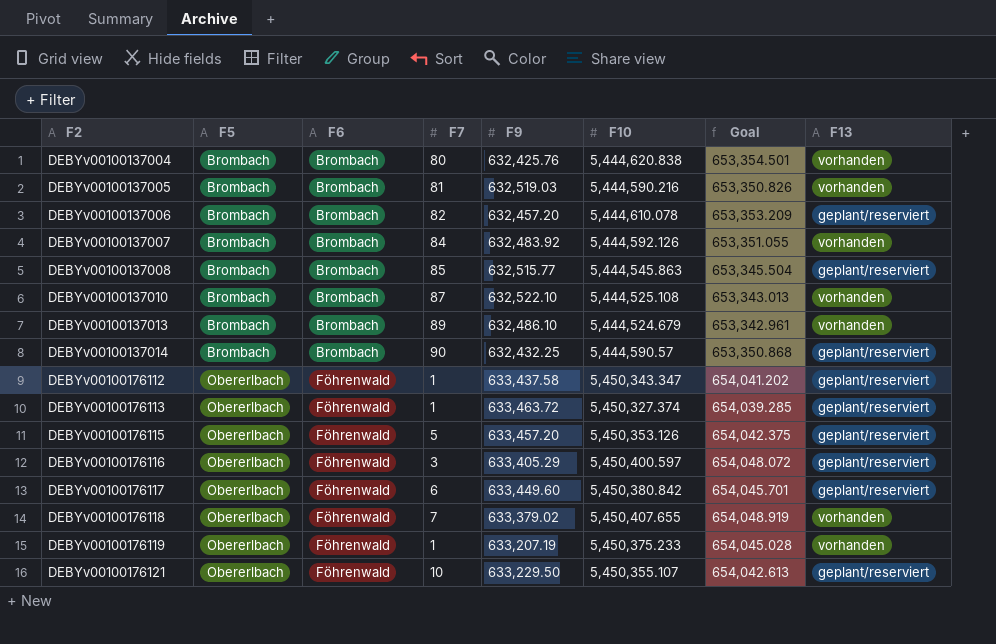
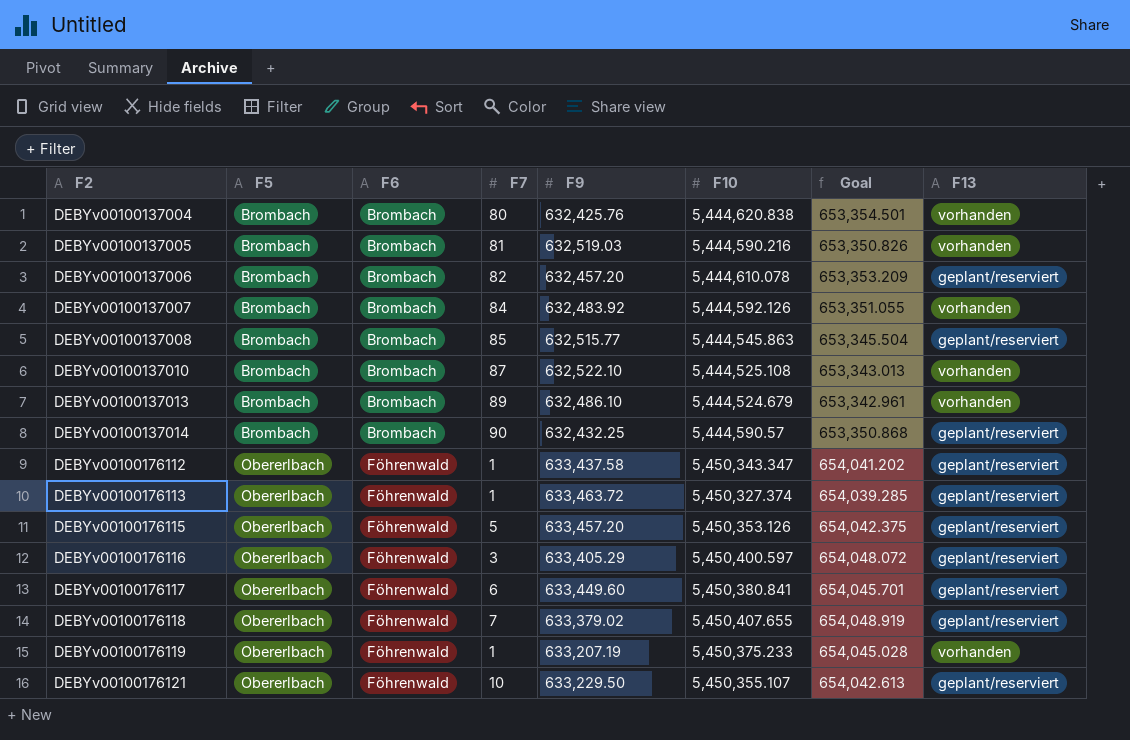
DEBYv00100176117 | F10: 5,450,380.842 -> 5,450,380.841
DEBYv00100176118 | F13: vorhanden -> geplant/reserviert

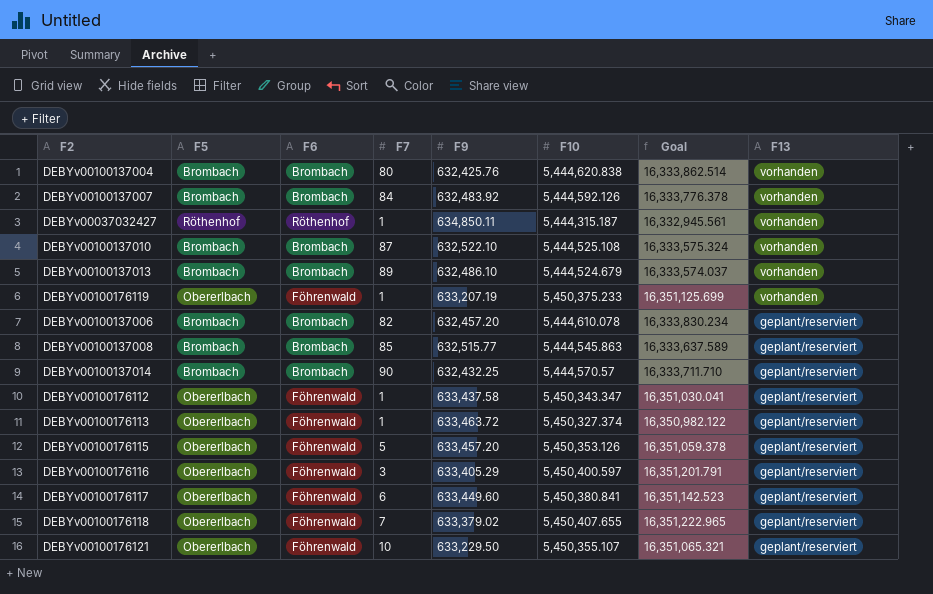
row order: F2 ascending -> F13 descending
column Goal | formula: [F10] * 0.12 -> [F10] * 3
row DEBYv00100137005: Brombach | Brombach | 81 | 632,519.03 | 5,444,590.216 | 653,350.826 | vorhanden -> none
row DEBYv00037032427: none -> Röthenhof | Röthenhof | 1 | 634,850.11 | 5,444,315.187 | 16,332,945.561 | vorhanden
DEBYv00100137014 | F10: 5,444,590.57 -> 5,444,570.57

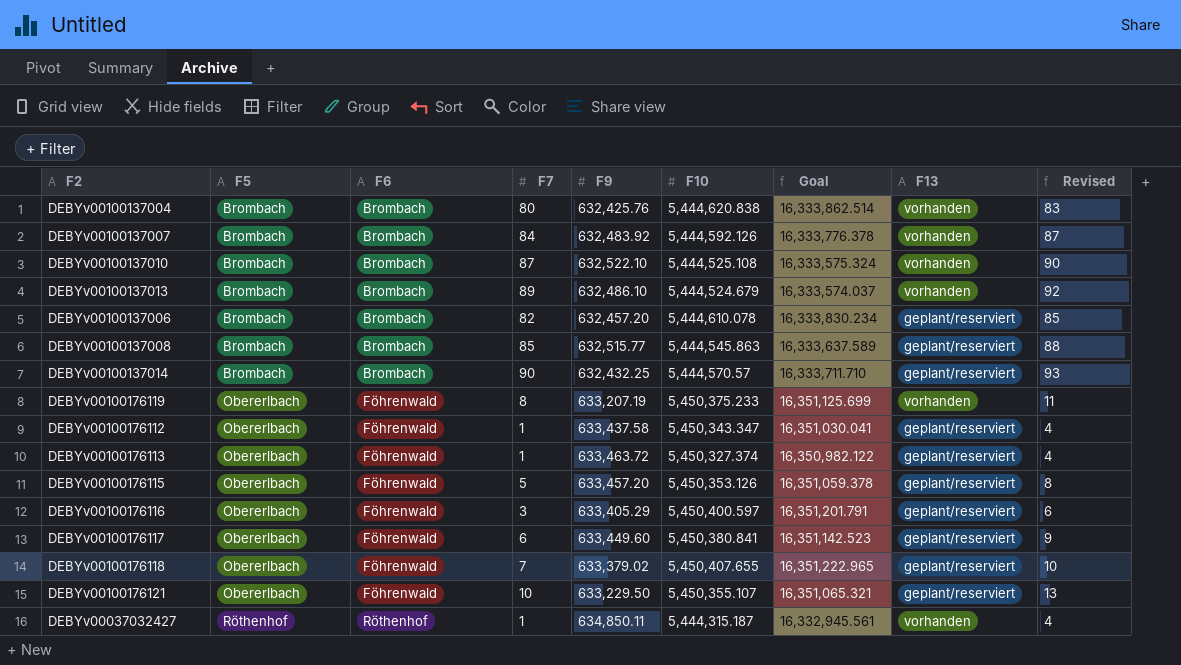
row order: F13 descending -> F5 ascending
column Revised | formula: none -> [F7] + 3
DEBYv00100176119 | F7: 1 -> 8

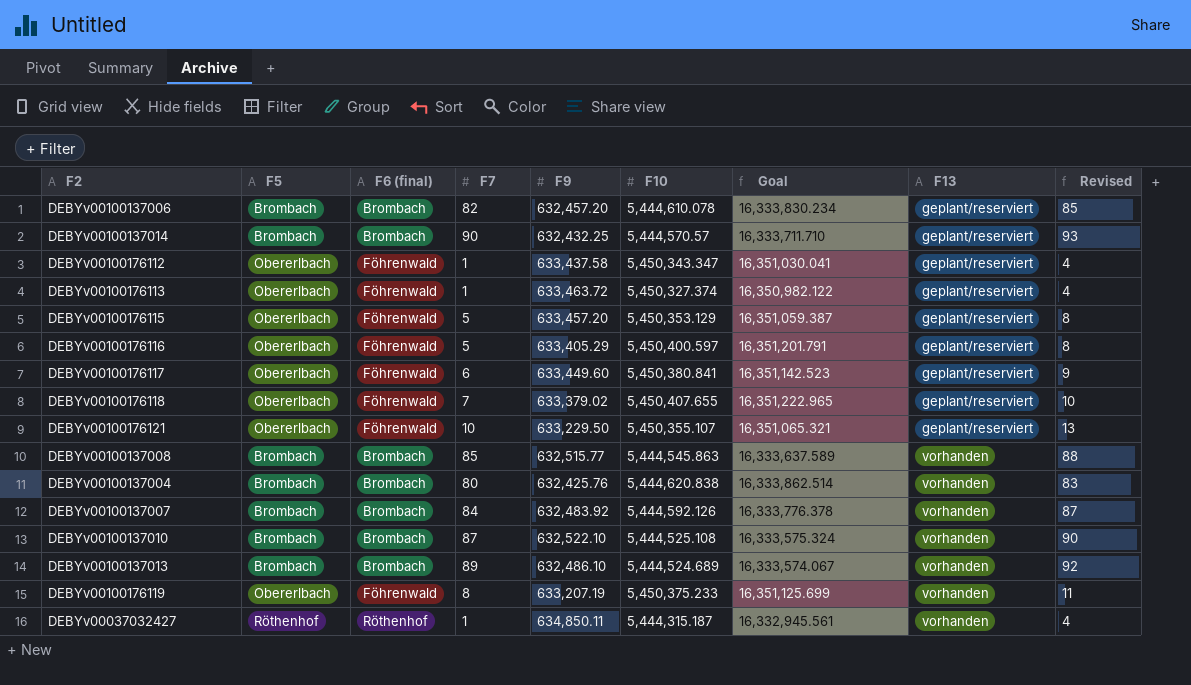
row order: F5 ascending -> F13 ascending
column name: F6 -> F6 (final)
DEBYv00100176115 | F10: 5,450,353.126 -> 5,450,353.129
DEBYv00100176115 | Goal: 16,351,059.378 -> 16,351,059.387
DEBYv00100176116 | F7: 3 -> 5
DEBYv00100176116 | Revised: 6 -> 8
DEBYv00100137008 | F13: geplant/reserviert -> vorhanden
DEBYv00100137013 | F10: 5,444,524.679 -> 5,444,524.689
DEBYv00100137013 | Goal: 16,333,574.037 -> 16,333,574.067

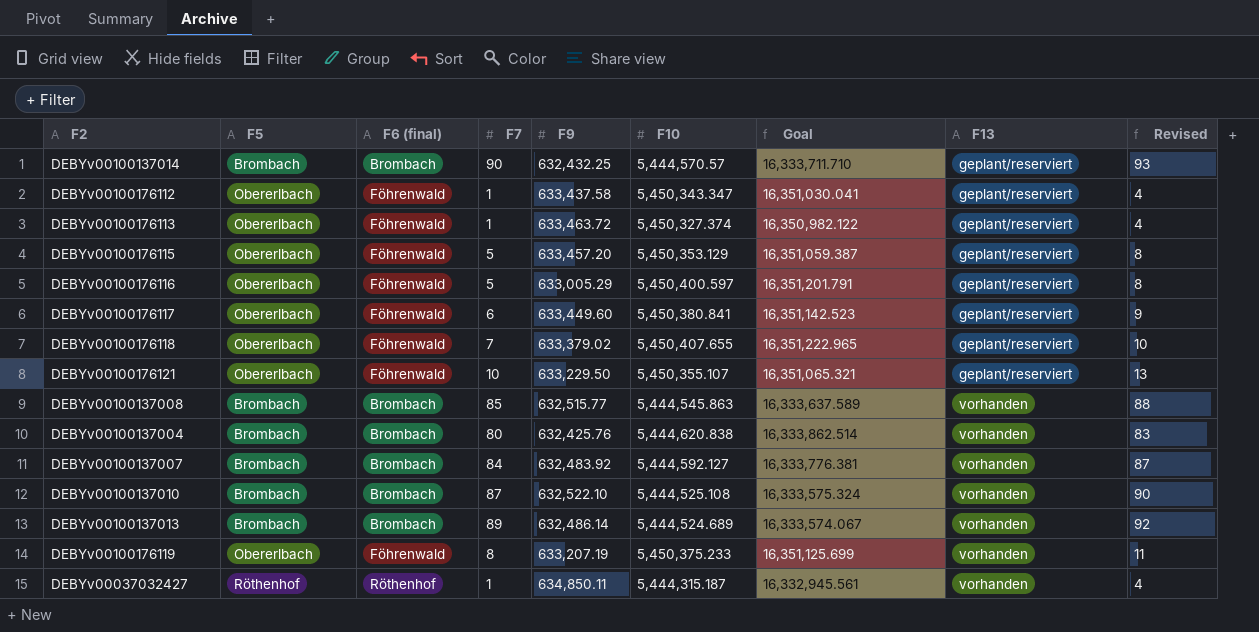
row DEBYv00100137006: Brombach | Brombach | 82 | 632,457.20 | 5,444,610.078 | 16,333,830.234 | geplant/reserviert | 85 -> none
DEBYv00100176116 | F9: 633,405.29 -> 633,005.29
DEBYv00100137007 | F10: 5,444,592.126 -> 5,444,592.127
DEBYv00100137007 | Goal: 16,333,776.378 -> 16,333,776.381
DEBYv00100137013 | F9: 632,486.10 -> 632,486.14

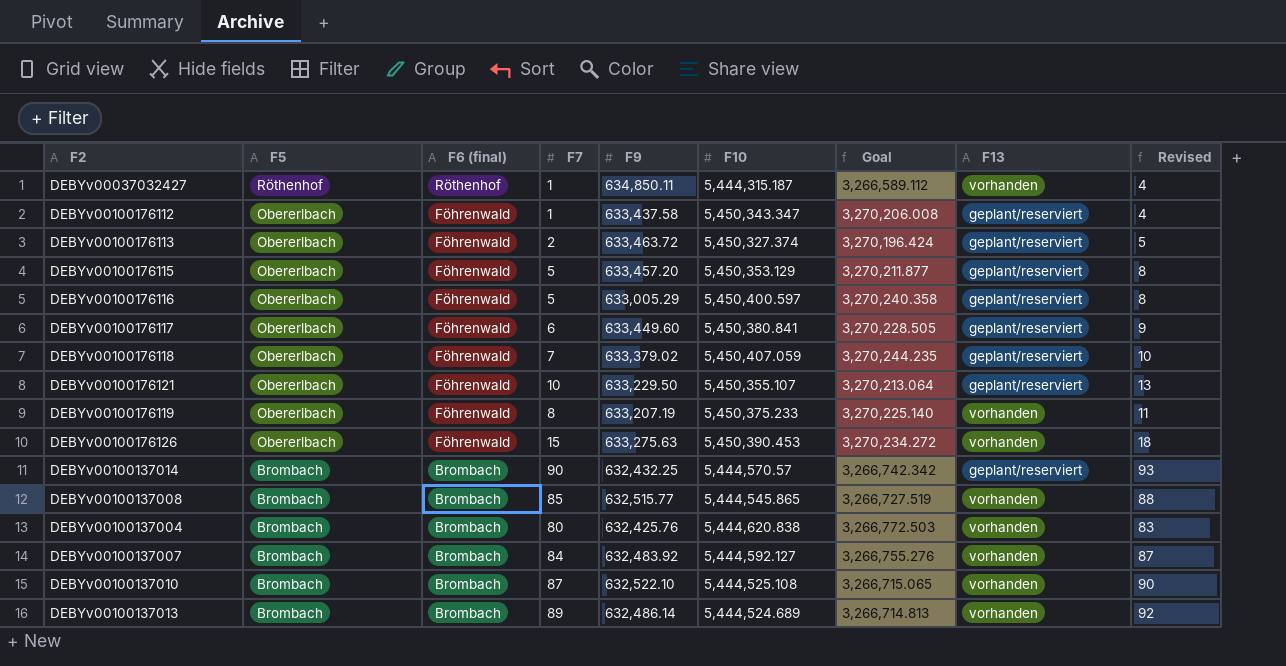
row order: F13 ascending -> F5 descending
column Goal | formula: [F10] * 3 -> [F10] * 0.6
DEBYv00100176113 | F7: 1 -> 2
DEBYv00100176113 | Revised: 4 -> 5
DEBYv00100176118 | F10: 5,450,407.655 -> 5,450,407.059
row DEBYv00100176126: none -> Obererlbach | Föhrenwald | 15 | 633,275.63 | 5,450,390.453 | 3,270,234.272 | vorhanden | 18
DEBYv00100137008 | F10: 5,444,545.863 -> 5,444,545.865

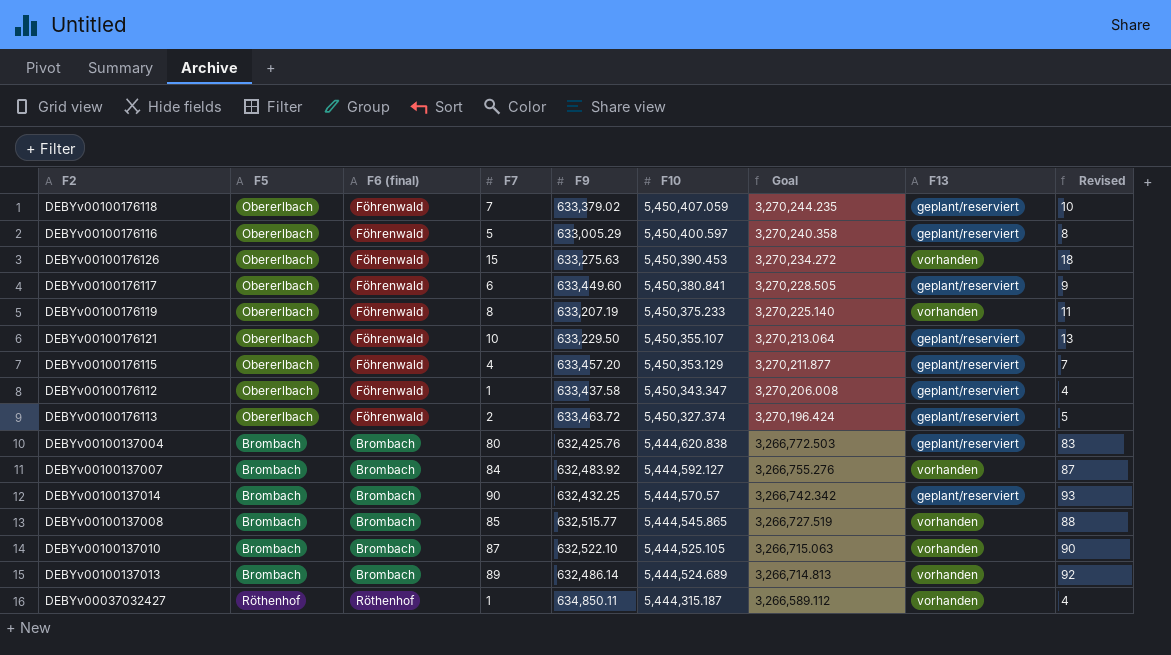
row order: F5 descending -> F10 descending
DEBYv00100176115 | F7: 5 -> 4
DEBYv00100176115 | Revised: 8 -> 7
DEBYv00100137004 | F13: vorhanden -> geplant/reserviert
DEBYv00100137010 | F10: 5,444,525.108 -> 5,444,525.105
DEBYv00100137010 | Goal: 3,266,715.065 -> 3,266,715.063

